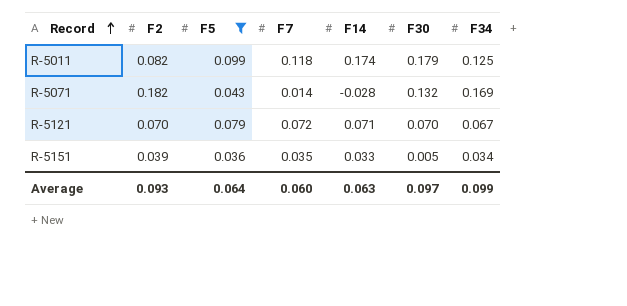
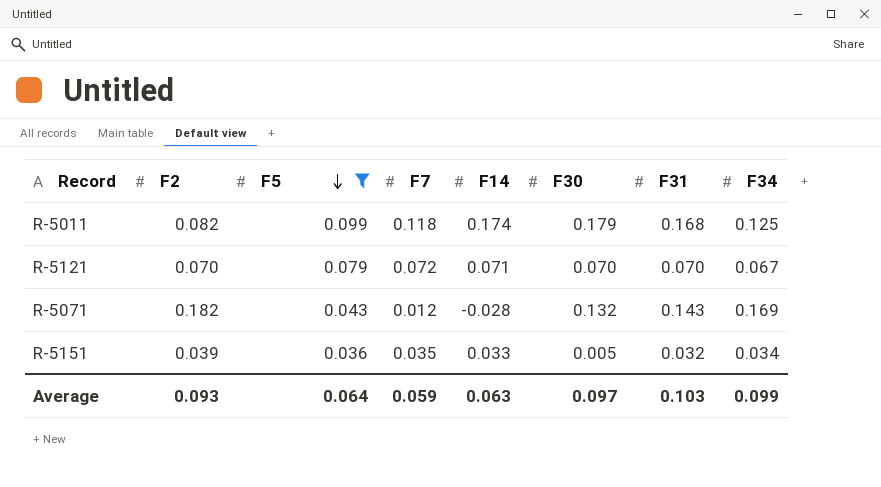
row order: Record ascending -> F5 descending
column F31 | position: none -> 7
R-5071 | F7: 0.014 -> 0.012
Average | F7: 0.060 -> 0.059

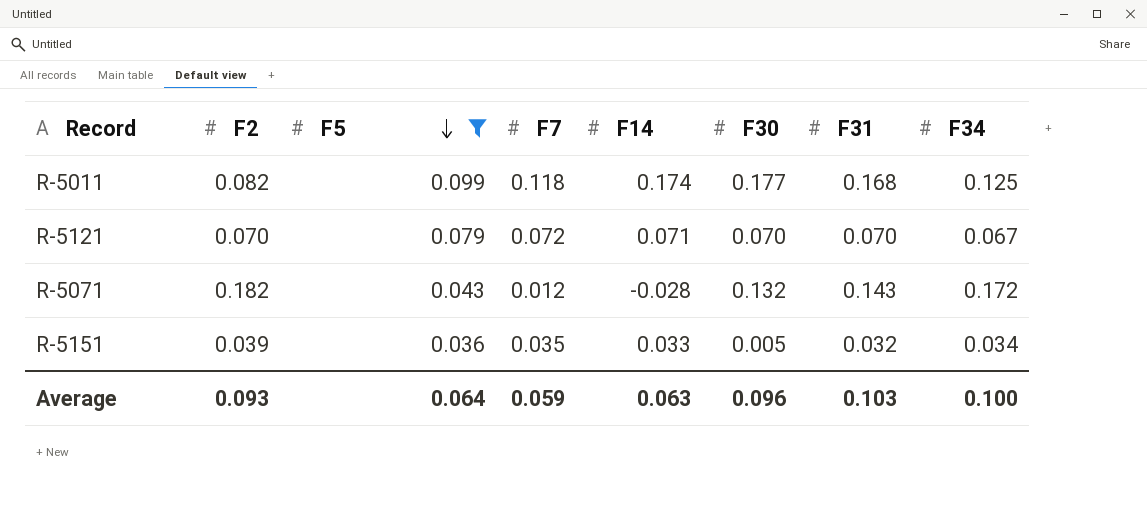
R-5011 | F30: 0.179 -> 0.177
R-5071 | F34: 0.169 -> 0.172
Average | F30: 0.097 -> 0.096
Average | F34: 0.099 -> 0.100

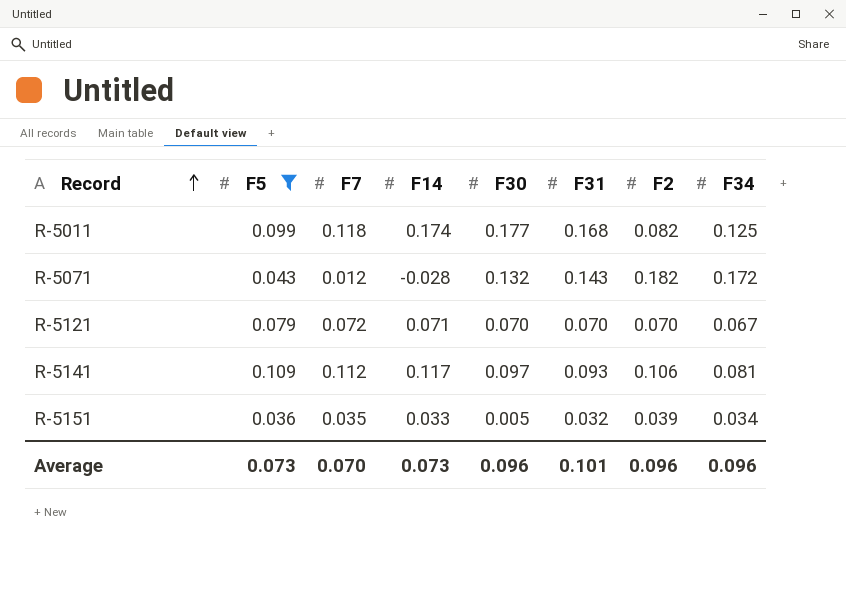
row order: F5 descending -> Record ascending
column F2 | position: 2 -> 7
row R-5141: none -> 0.109 | 0.112 | 0.117 | 0.097 | 0.093 | 0.106 | 0.081
Average | F5: 0.064 -> 0.073
Average | F7: 0.059 -> 0.070
Average | F14: 0.063 -> 0.073
Average | F31: 0.103 -> 0.101
Average | F2: 0.093 -> 0.096
Average | F34: 0.100 -> 0.096

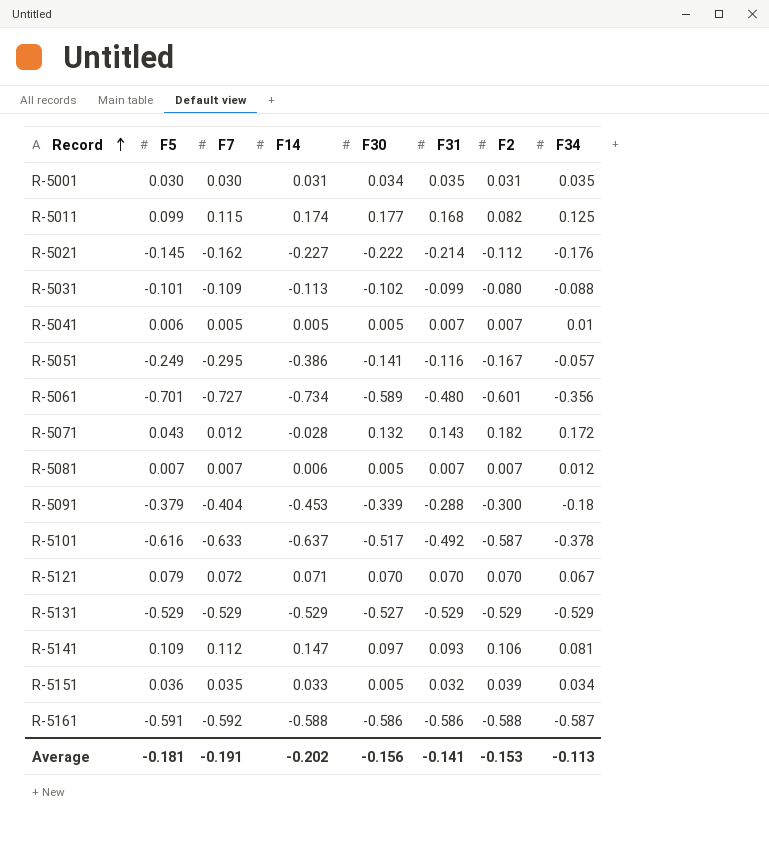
filter: F5 >= 0.036 -> none
R-5011 | F7: 0.118 -> 0.115
R-5141 | F14: 0.117 -> 0.147
Average | F5: 0.073 -> -0.181
Average | F7: 0.070 -> -0.191
Average | F14: 0.073 -> -0.202
Average | F30: 0.096 -> -0.156
Average | F31: 0.101 -> -0.141
Average | F2: 0.096 -> -0.153
Average | F34: 0.096 -> -0.113

